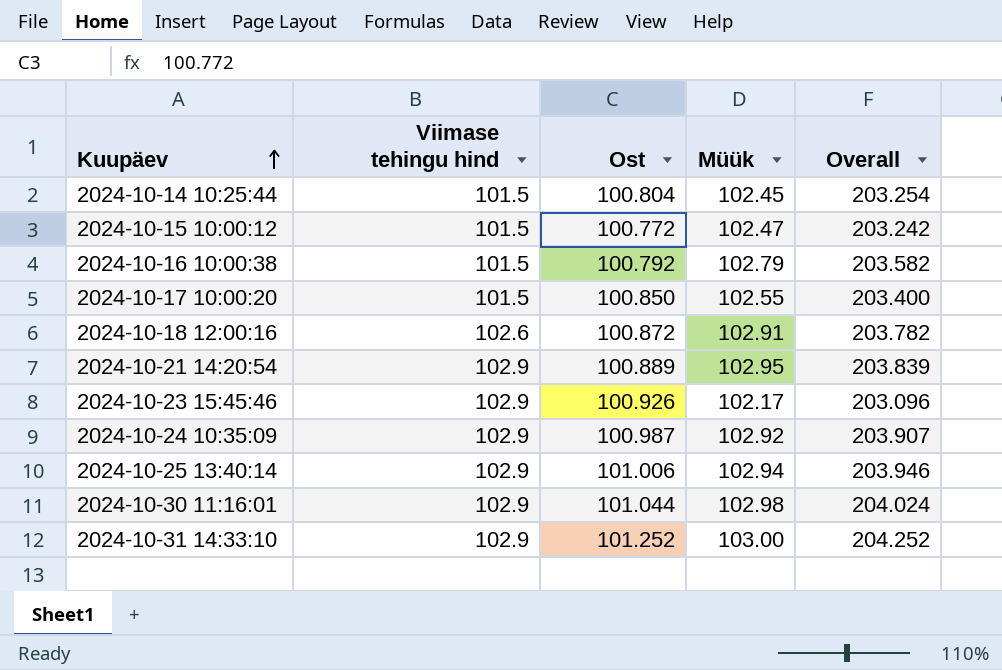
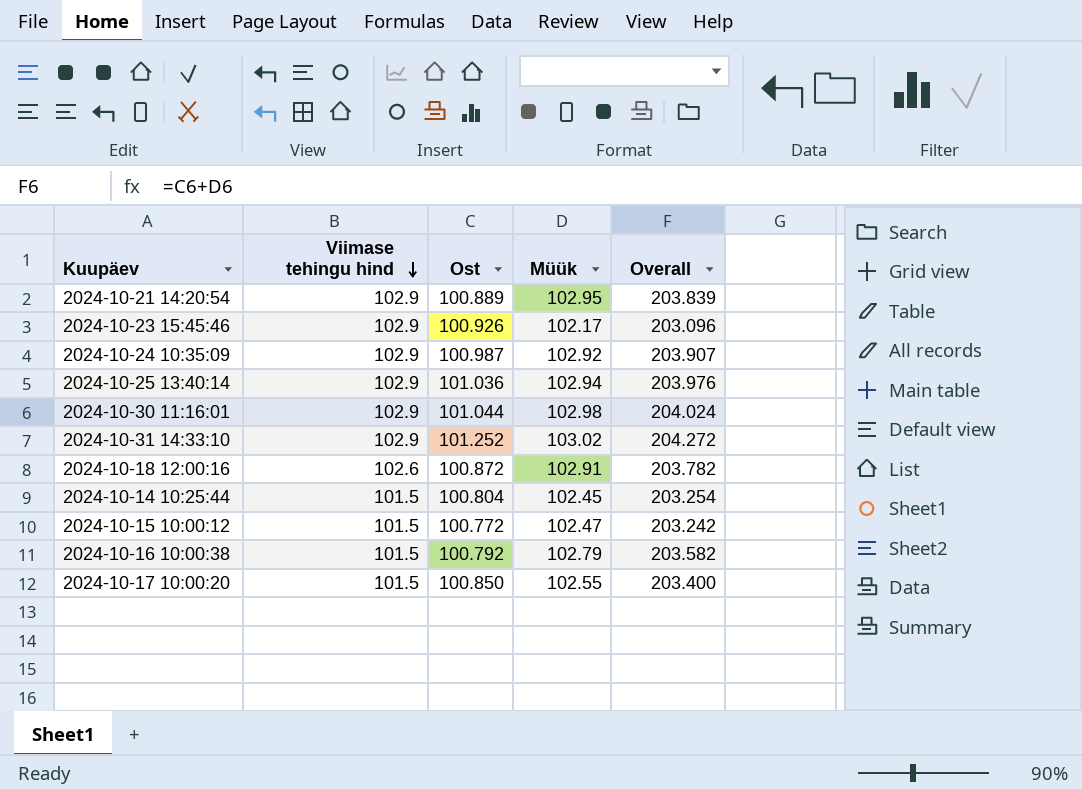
row order: Kuupäev ascending -> Viimase tehingu hind descending
2024-10-25 13:40:14 | Ost: 101.006 -> 101.036
2024-10-25 13:40:14 | Overall: 203.946 -> 203.976
2024-10-31 14:33:10 | Müük: 103.00 -> 103.02
2024-10-31 14:33:10 | Overall: 204.252 -> 204.272

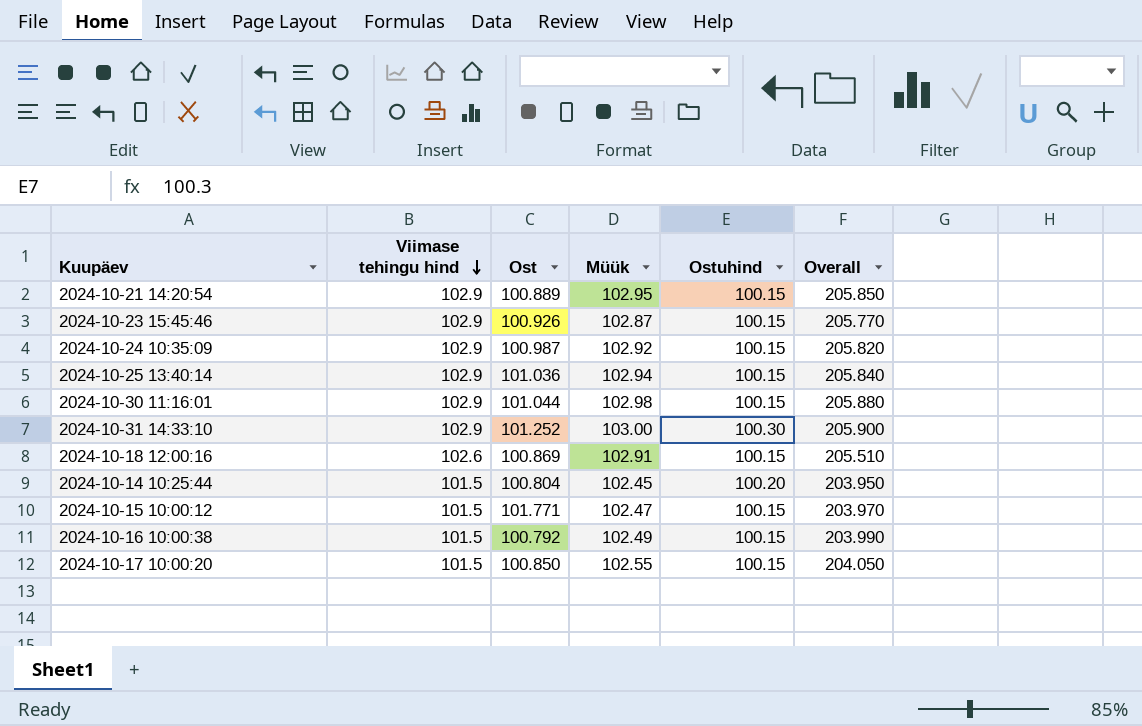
column Ostuhind | position: none -> 5
column Overall | formula: [Ost] + [Müük] -> [Viimase tehingu hind] + [Müük]
2024-10-23 15:45:46 | Müük: 102.17 -> 102.87
2024-10-31 14:33:10 | Müük: 103.02 -> 103.00
2024-10-18 12:00:16 | Ost: 100.872 -> 100.869
2024-10-15 10:00:12 | Ost: 100.772 -> 101.771
2024-10-16 10:00:38 | Müük: 102.79 -> 102.49

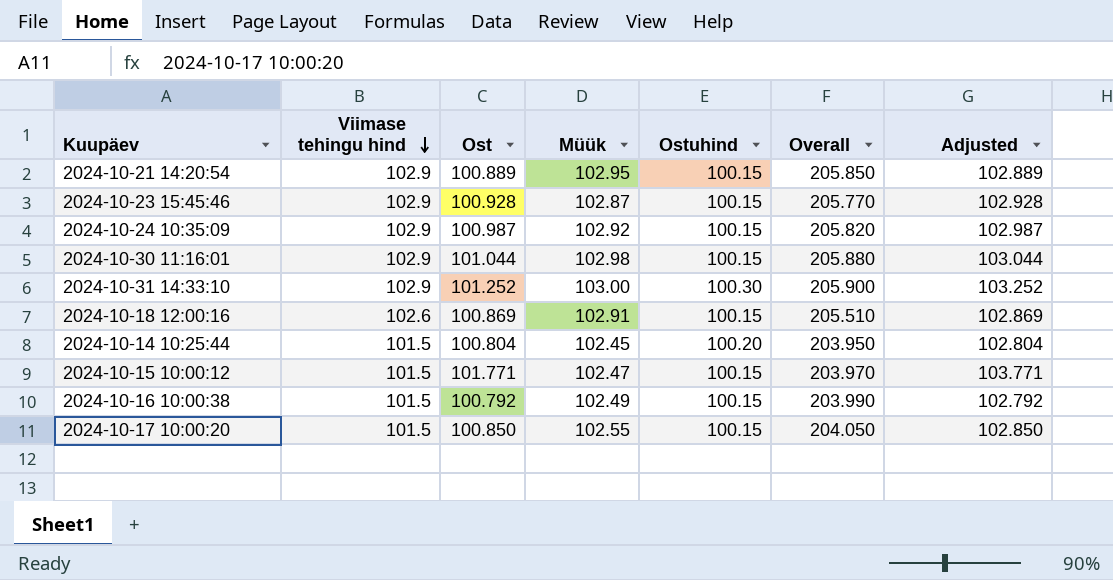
column Adjusted | formula: none -> [Ost] + 2
row 2024-10-25 13:40:14: 102.9 | 101.036 | 102.94 | 100.15 | 205.840 -> none
2024-10-23 15:45:46 | Ost: 100.926 -> 100.928

